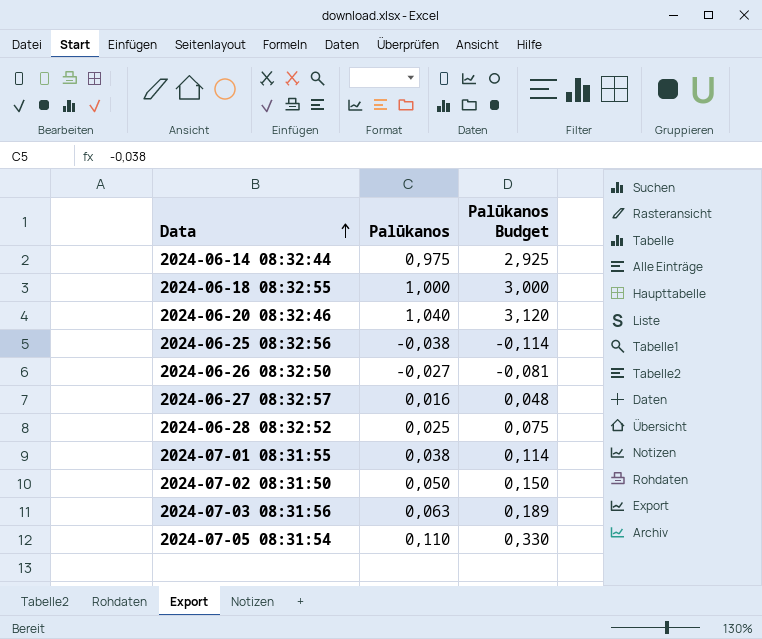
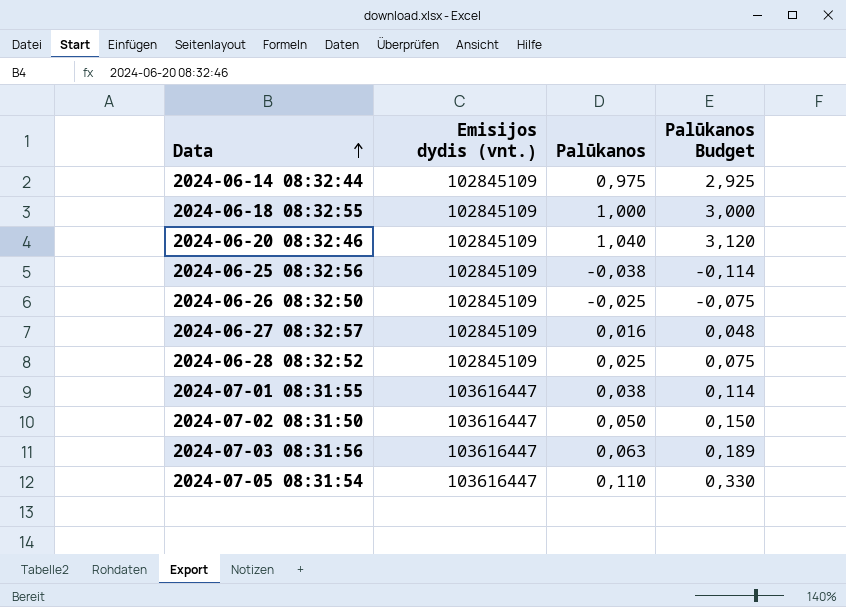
column Emisijos dydis (vnt.) | position: none -> 2
2024-06-26 08:32:50 | Palūkanos: -0,027 -> -0,025
2024-06-26 08:32:50 | Palūkanos Budget: -0,081 -> -0,075

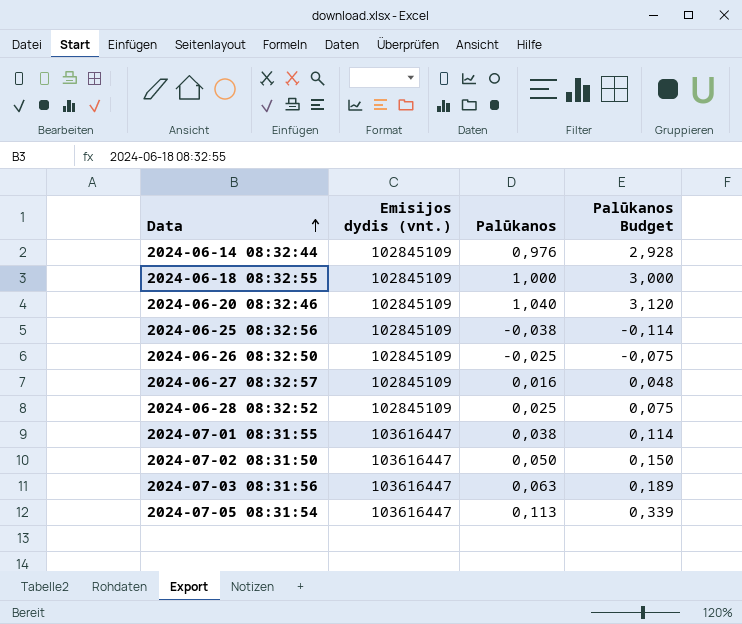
2024-06-14 08:32:44 | Palūkanos: 0,975 -> 0,976
2024-06-14 08:32:44 | Palūkanos Budget: 2,925 -> 2,928
2024-07-05 08:31:54 | Palūkanos: 0,110 -> 0,113
2024-07-05 08:31:54 | Palūkanos Budget: 0,330 -> 0,339

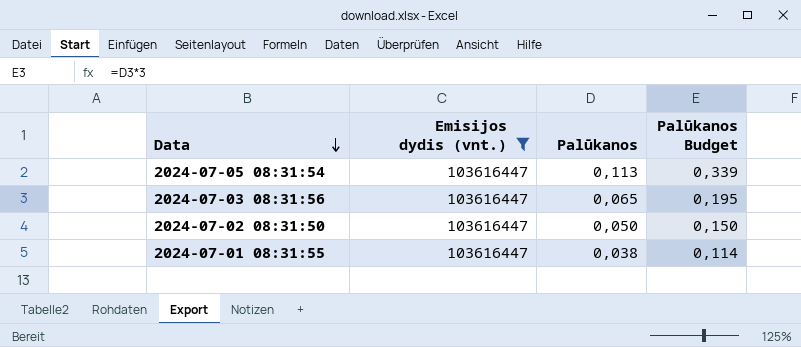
filter: none -> Emisijos dydis (vnt.) = 103616447
row order: Data ascending -> Data descending
2024-07-03 08:31:56 | Palūkanos: 0,063 -> 0,065
2024-07-03 08:31:56 | Palūkanos Budget: 0,189 -> 0,195

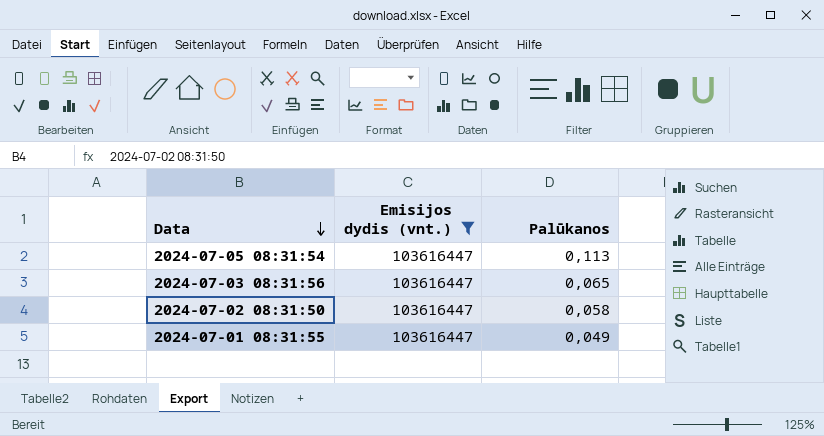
column Palūkanos Budget | formula: [Palūkanos] * 3 -> none
2024-07-02 08:31:50 | Palūkanos: 0,050 -> 0,058
2024-07-01 08:31:55 | Palūkanos: 0,038 -> 0,049

